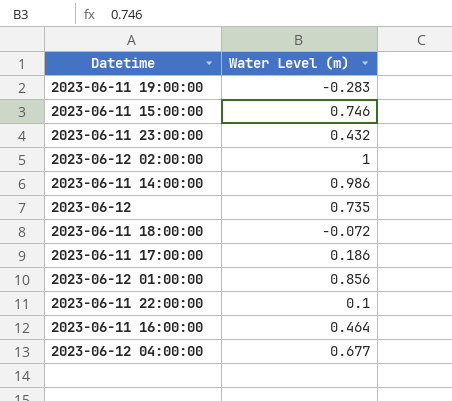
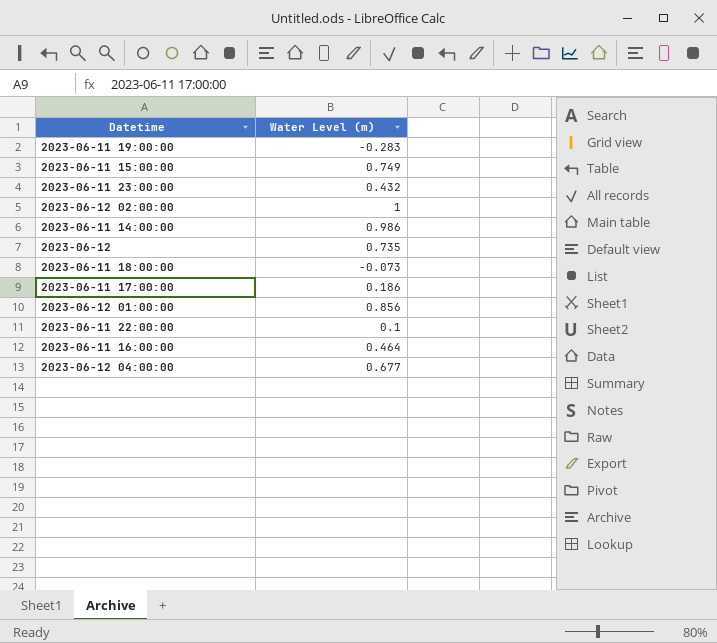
2023-06-11 15:00:00 | Water Level (m): 0.746 -> 0.749
2023-06-11 18:00:00 | Water Level (m): -0.072 -> -0.073

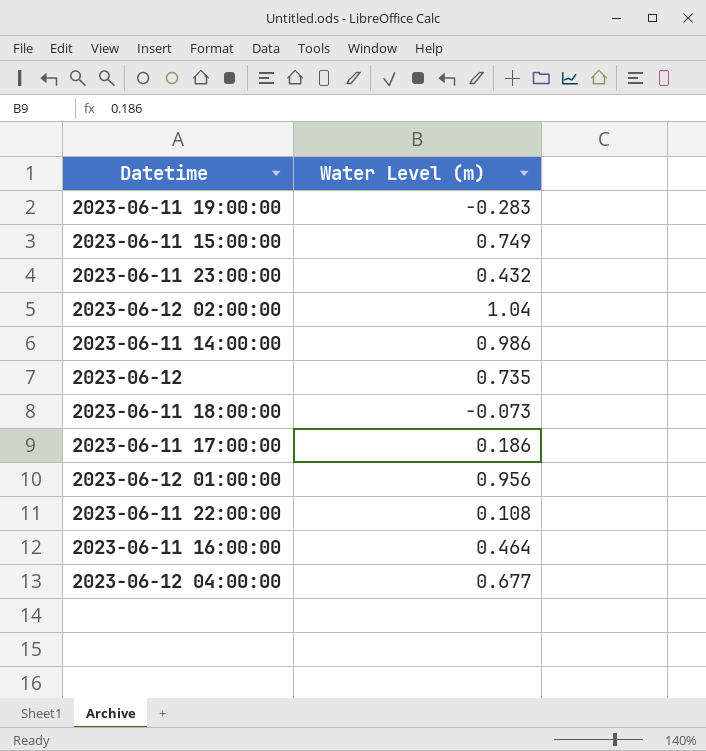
2023-06-12 02:00:00 | Water Level (m): 1 -> 1.04
2023-06-12 01:00:00 | Water Level (m): 0.856 -> 0.956
2023-06-11 22:00:00 | Water Level (m): 0.1 -> 0.108

